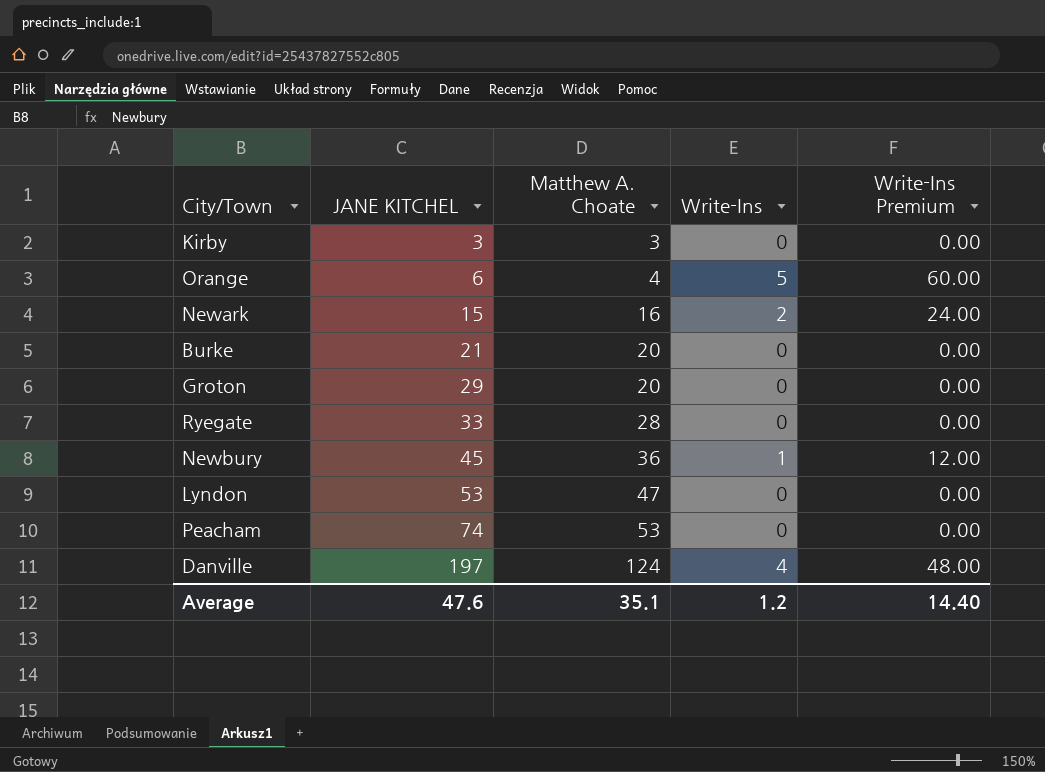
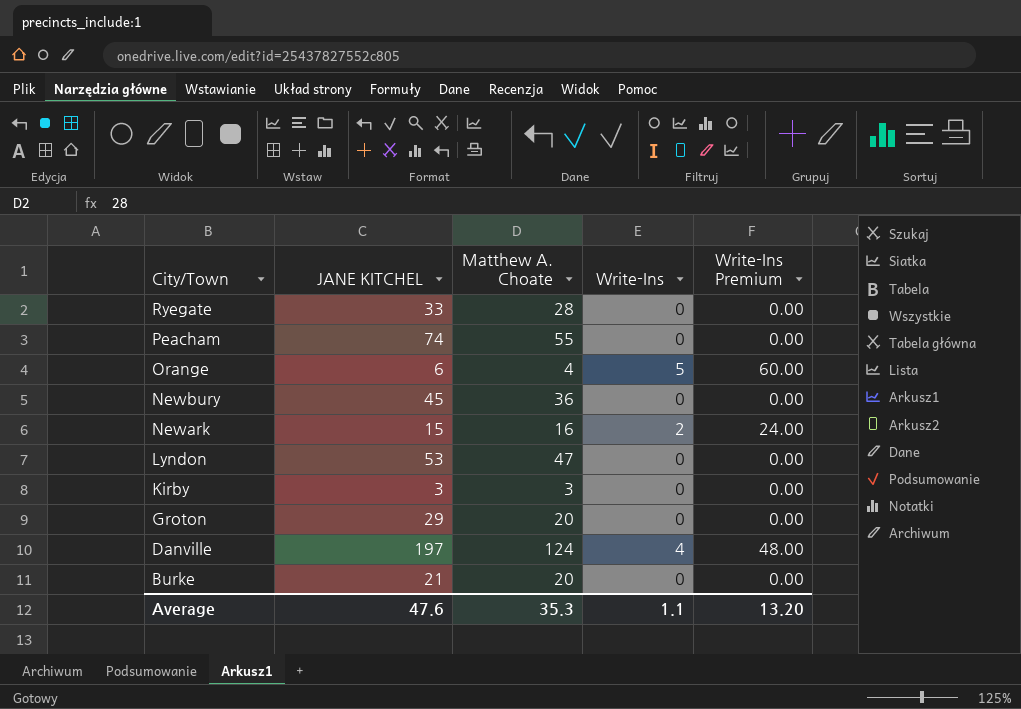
row order: JANE KITCHEL ascending -> City/Town descending
Peacham | Matthew A. Choate: 53 -> 55
Newbury | Write-Ins: 1 -> 0
Newbury | Write-Ins Premium: 12.00 -> 0.00
Average | Matthew A. Choate: 35.1 -> 35.3
Average | Write-Ins: 1.2 -> 1.1
Average | Write-Ins Premium: 14.40 -> 13.20

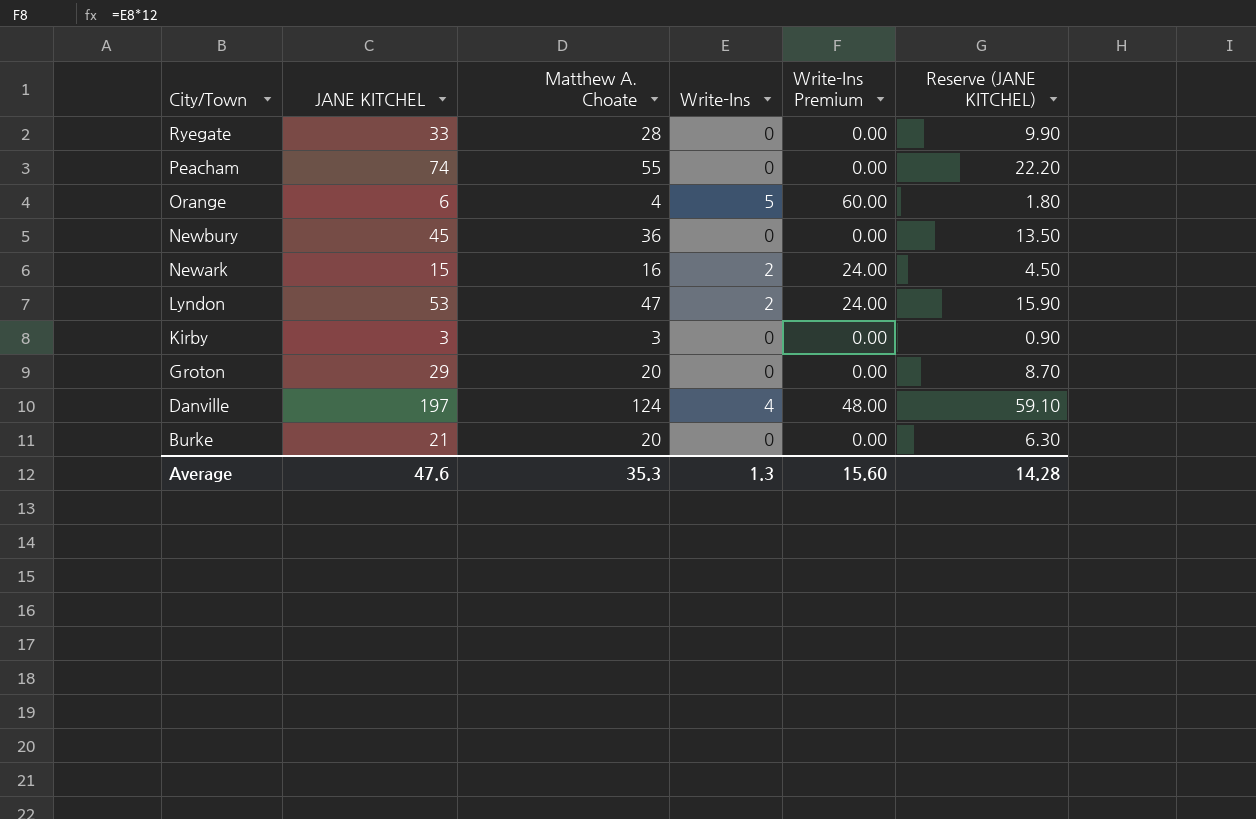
column Reserve (JANE KITCHEL) | formula: none -> [JANE KITCHEL] * 0.3
Lyndon | Write-Ins: 0 -> 2
Lyndon | Write-Ins Premium: 0.00 -> 24.00
Average | Write-Ins: 1.1 -> 1.3
Average | Write-Ins Premium: 13.20 -> 15.60

